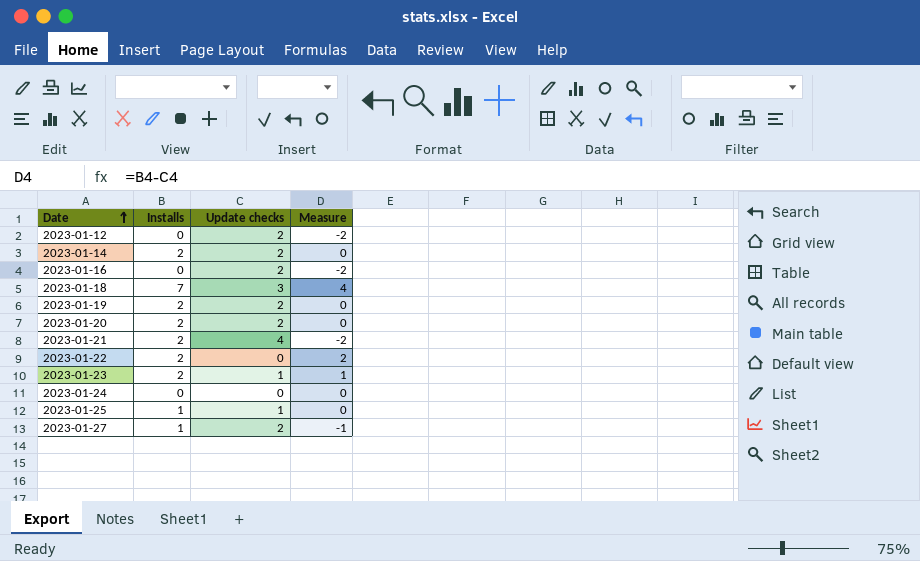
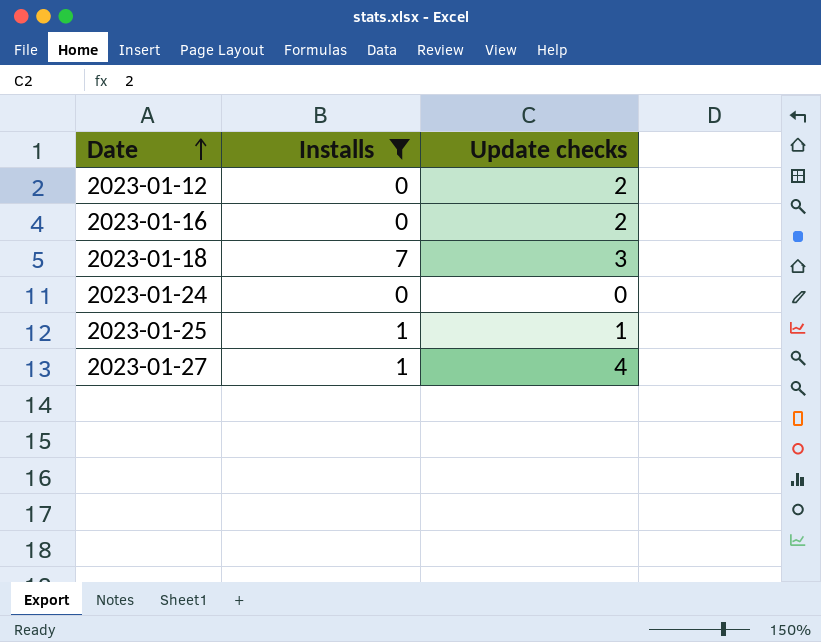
filter: none -> Installs != 2
column Measure | formula: [Installs] - [Update checks] -> none
2023-01-27 | Update checks: 2 -> 4

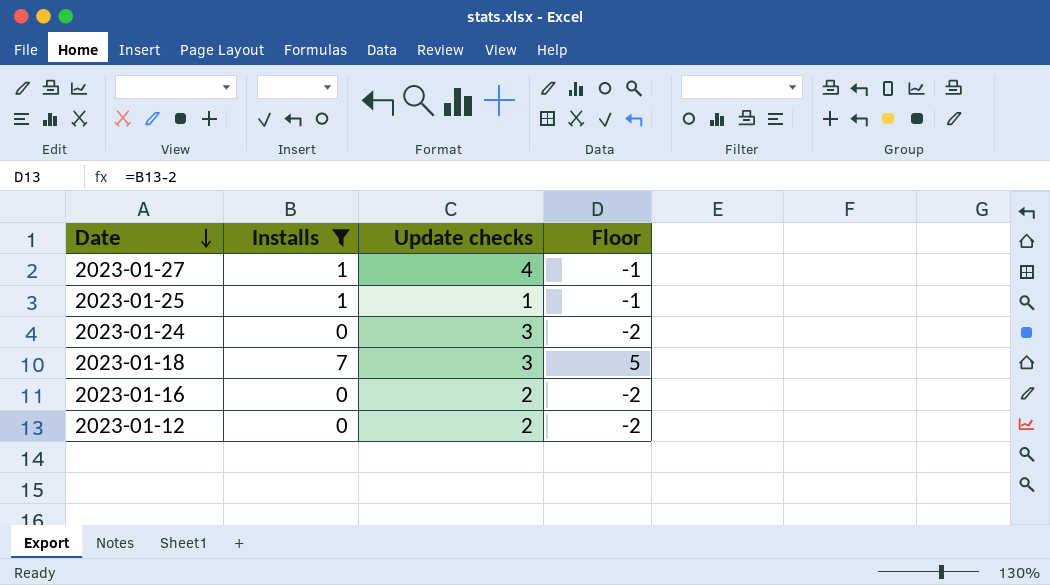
row order: Date ascending -> Date descending
column Floor | formula: none -> [Installs] - 2
2023-01-24 | Update checks: 0 -> 3

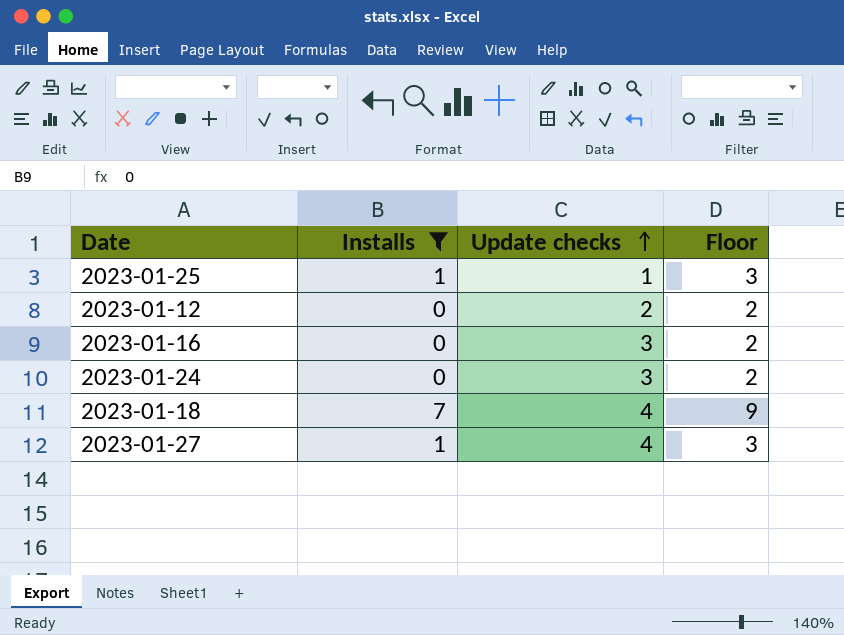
row order: Date descending -> Update checks ascending
column Floor | formula: [Installs] - 2 -> [Installs] + 2
2023-01-16 | Update checks: 2 -> 3
2023-01-18 | Update checks: 3 -> 4

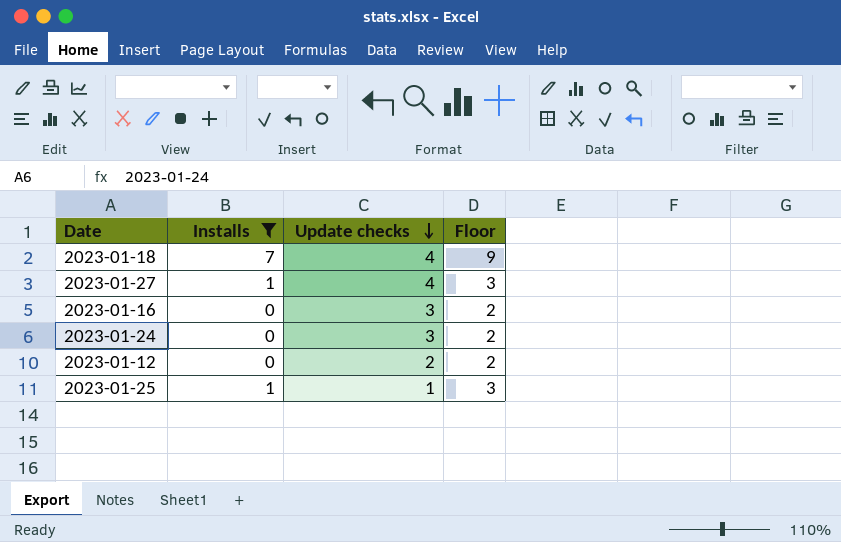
row order: Update checks ascending -> Update checks descending

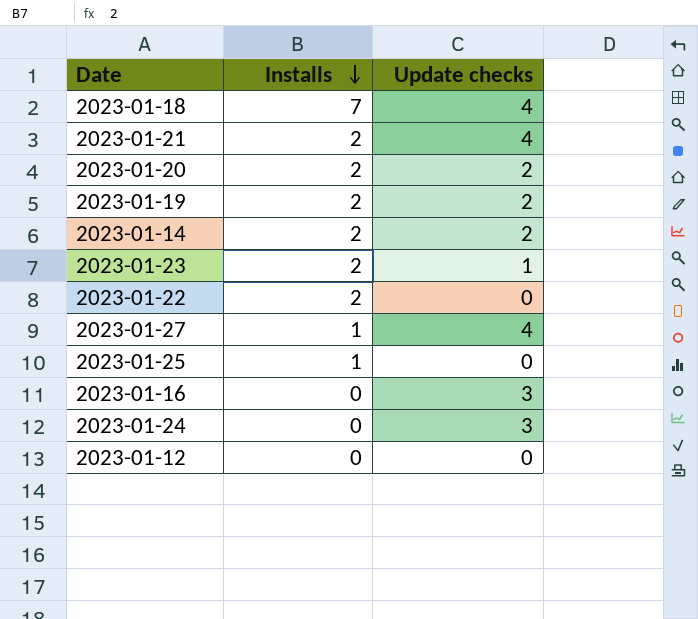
filter: Installs != 2 -> none
row order: Update checks descending -> Installs descending
column Floor | formula: [Installs] + 2 -> none
2023-01-25 | Update checks: 1 -> 0
2023-01-12 | Update checks: 2 -> 0

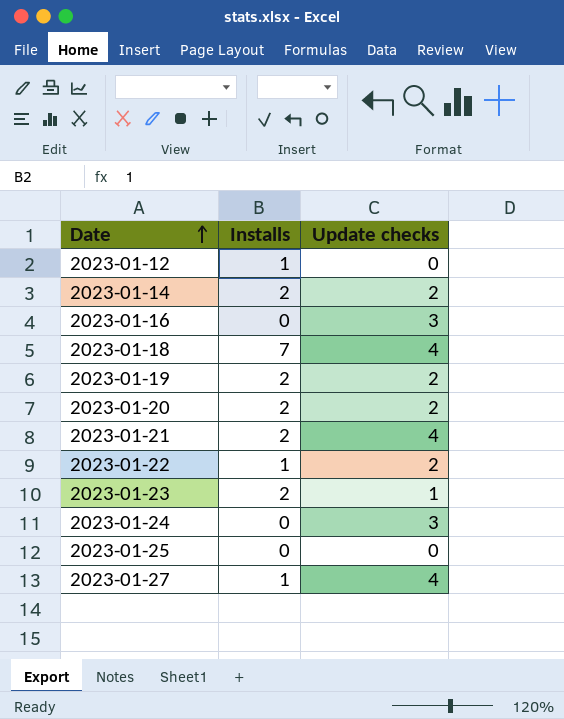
row order: Installs descending -> Date ascending
2023-01-12 | Installs: 0 -> 1
2023-01-22 | Installs: 2 -> 1
2023-01-22 | Update checks: 0 -> 2
2023-01-25 | Installs: 1 -> 0

